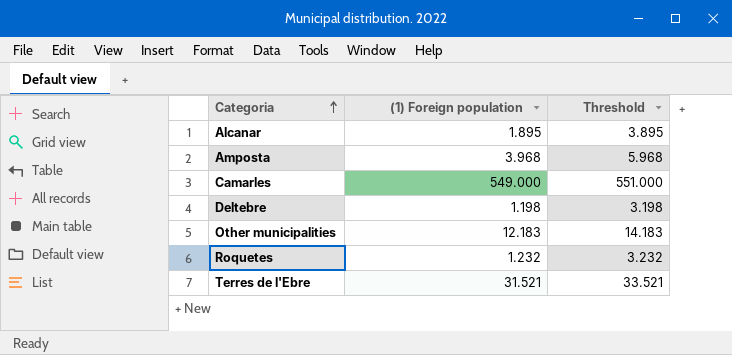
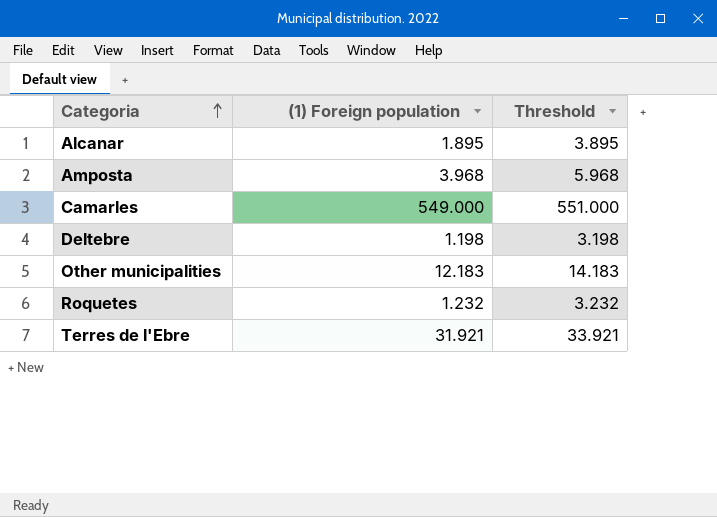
Terres de l'Ebre | (1) Foreign population: 31.521 -> 31.921
Terres de l'Ebre | Threshold: 33.521 -> 33.921

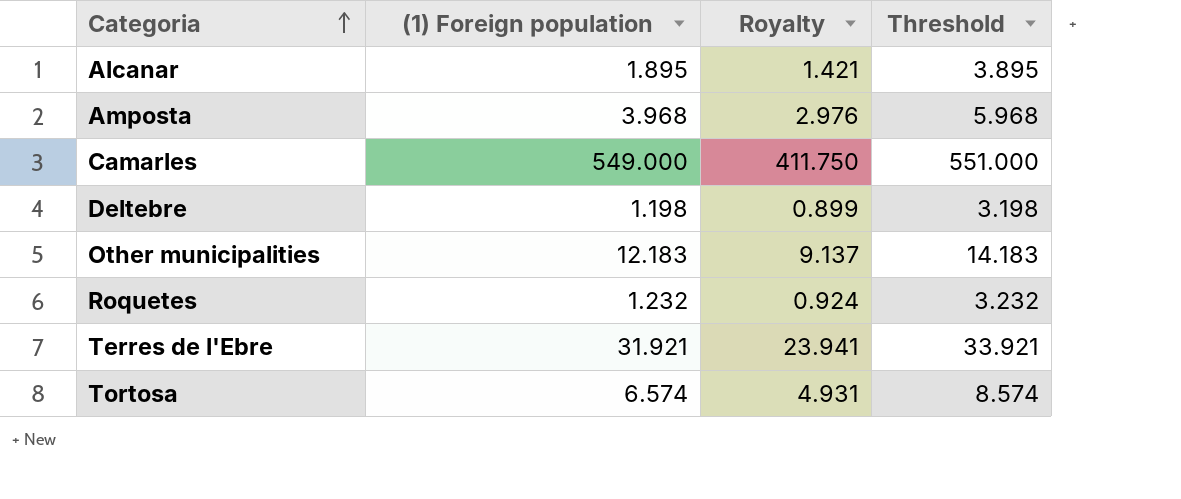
column Royalty | formula: none -> [(1) Foreign population] * 0.75
row Tortosa: none -> 6.574 | 4.931 | 8.574

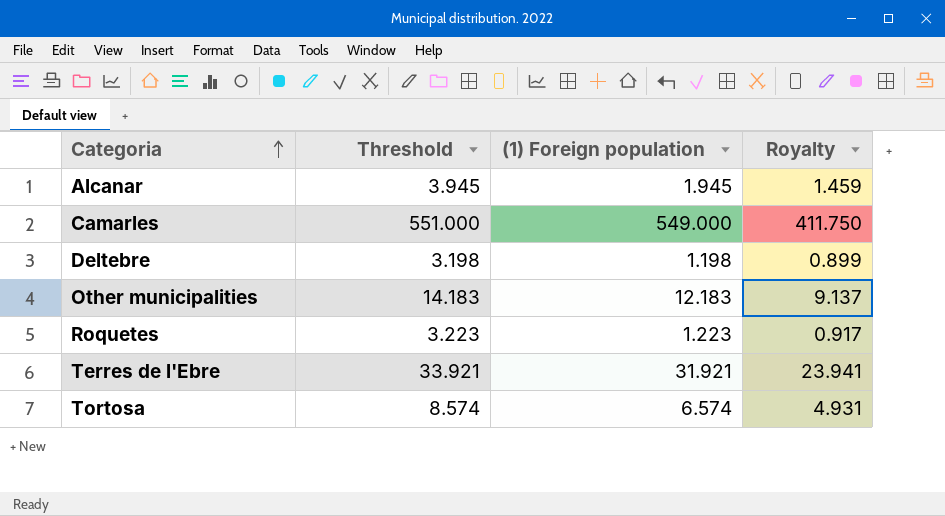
column Threshold | position: 4 -> 2
row Amposta: 3.968 | 2.976 | 5.968 -> none
Alcanar | Threshold: 3.895 -> 3.945
Alcanar | (1) Foreign population: 1.895 -> 1.945
Alcanar | Royalty: 1.421 -> 1.459
Roquetes | Threshold: 3.232 -> 3.223
Roquetes | (1) Foreign population: 1.232 -> 1.223
Roquetes | Royalty: 0.924 -> 0.917

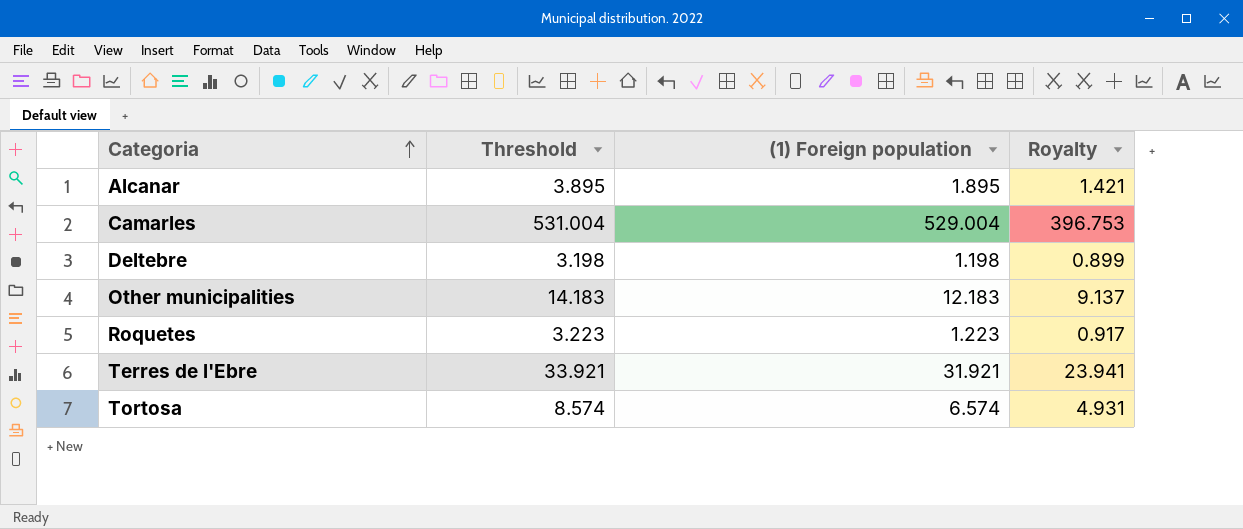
Alcanar | Threshold: 3.945 -> 3.895
Alcanar | (1) Foreign population: 1.945 -> 1.895
Alcanar | Royalty: 1.459 -> 1.421
Camarles | Threshold: 551.000 -> 531.004
Camarles | (1) Foreign population: 549.000 -> 529.004
Camarles | Royalty: 411.750 -> 396.753

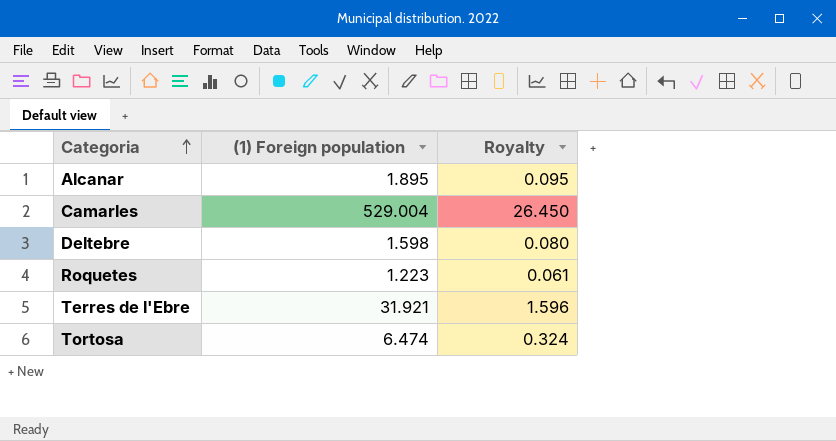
column Threshold | formula: [(1) Foreign population] + 2 -> none
column Royalty | formula: [(1) Foreign population] * 0.75 -> [(1) Foreign population] * 0.05
row Other municipalities: 14.183 | 12.183 | 9.137 -> none
Deltebre | (1) Foreign population: 1.198 -> 1.598
Tortosa | (1) Foreign population: 6.574 -> 6.474

